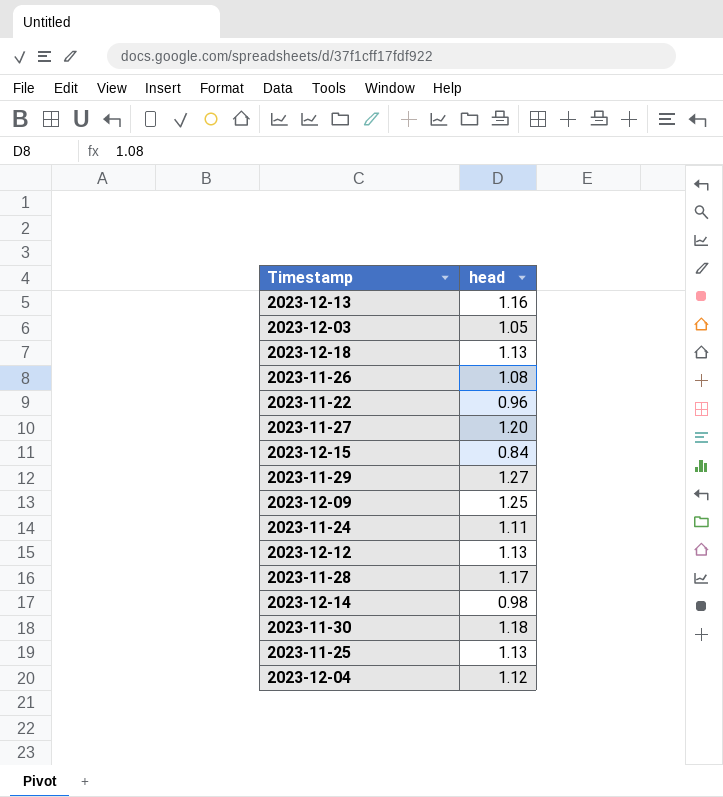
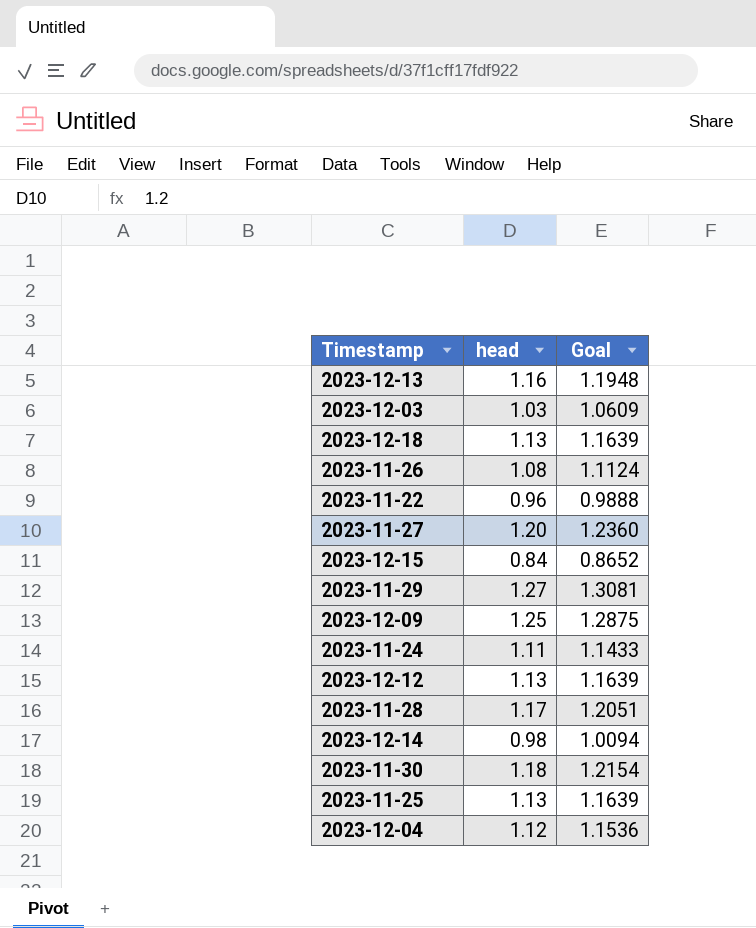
column Goal | formula: none -> [head] * 1.03
2023-12-03 | head: 1.05 -> 1.03

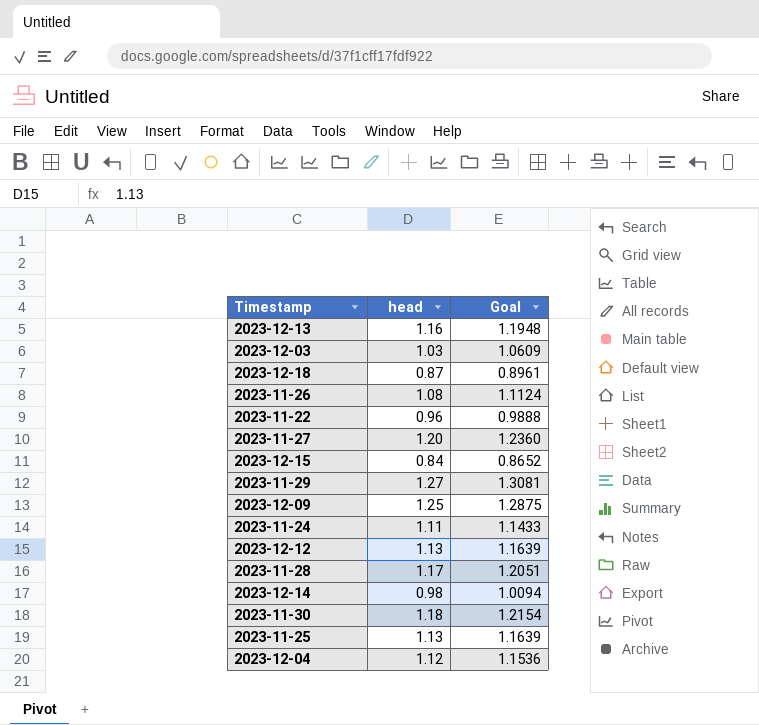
2023-12-18 | head: 1.13 -> 0.87
2023-12-18 | Goal: 1.1639 -> 0.8961

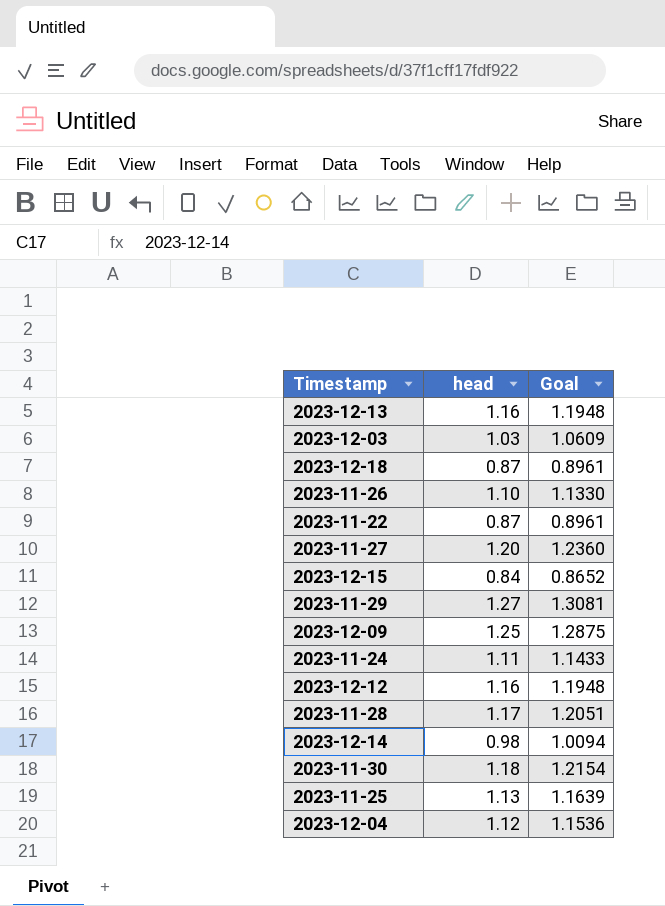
2023-11-26 | head: 1.08 -> 1.10
2023-11-26 | Goal: 1.1124 -> 1.1330
2023-11-22 | head: 0.96 -> 0.87
2023-11-22 | Goal: 0.9888 -> 0.8961
2023-12-12 | head: 1.13 -> 1.16
2023-12-12 | Goal: 1.1639 -> 1.1948

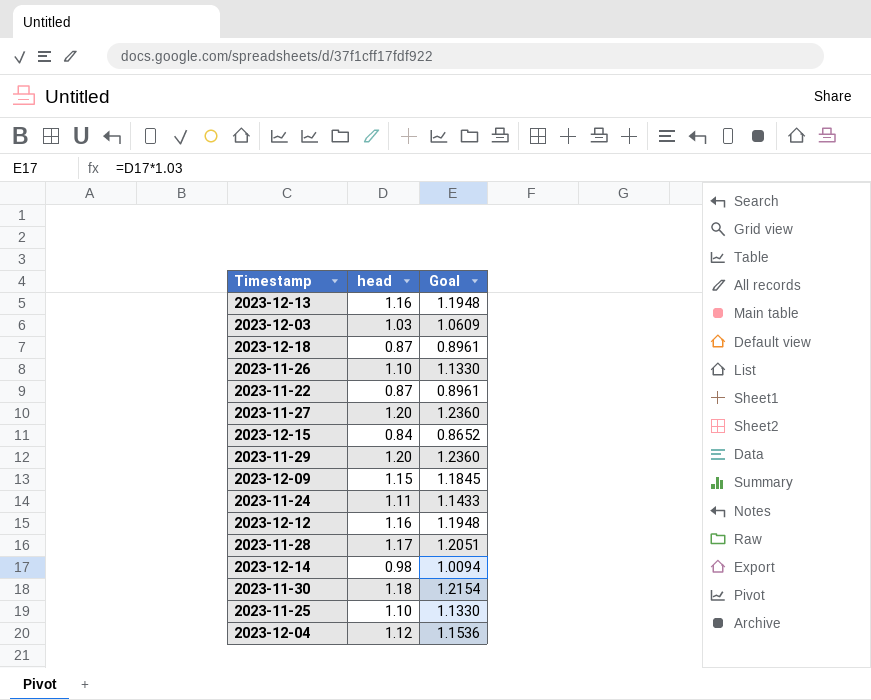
2023-11-29 | head: 1.27 -> 1.20
2023-11-29 | Goal: 1.3081 -> 1.2360
2023-12-09 | head: 1.25 -> 1.15
2023-12-09 | Goal: 1.2875 -> 1.1845
2023-11-25 | head: 1.13 -> 1.10
2023-11-25 | Goal: 1.1639 -> 1.1330

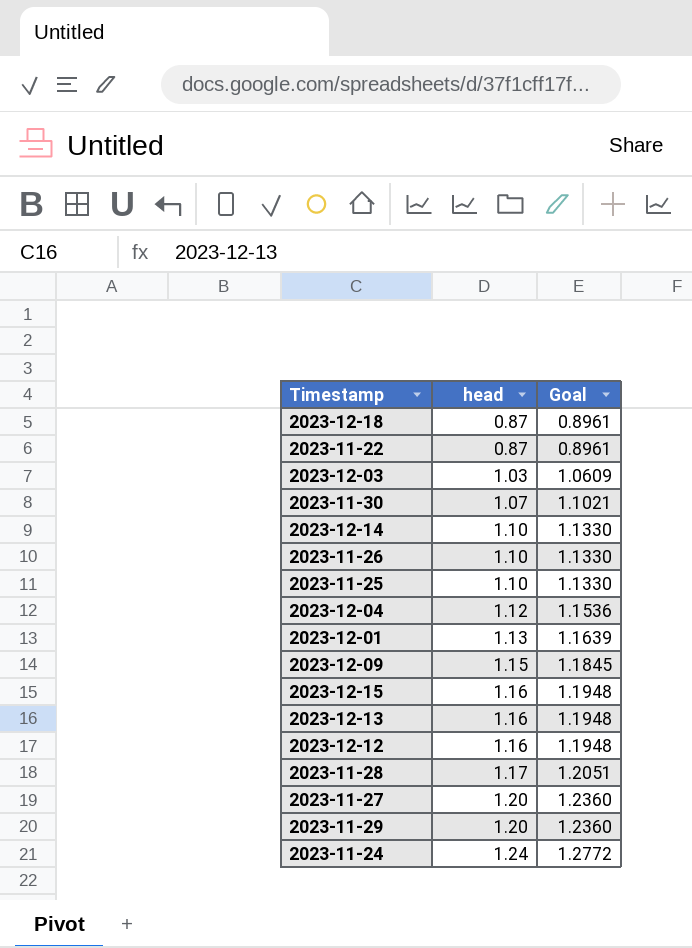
row order: none -> head ascending
2023-11-30 | head: 1.18 -> 1.07
2023-11-30 | Goal: 1.2154 -> 1.1021
2023-12-14 | head: 0.98 -> 1.10
2023-12-14 | Goal: 1.0094 -> 1.1330
row 2023-12-01: none -> 1.13 | 1.1639
2023-12-15 | head: 0.84 -> 1.16
2023-12-15 | Goal: 0.8652 -> 1.1948
2023-11-24 | head: 1.11 -> 1.24
2023-11-24 | Goal: 1.1433 -> 1.2772

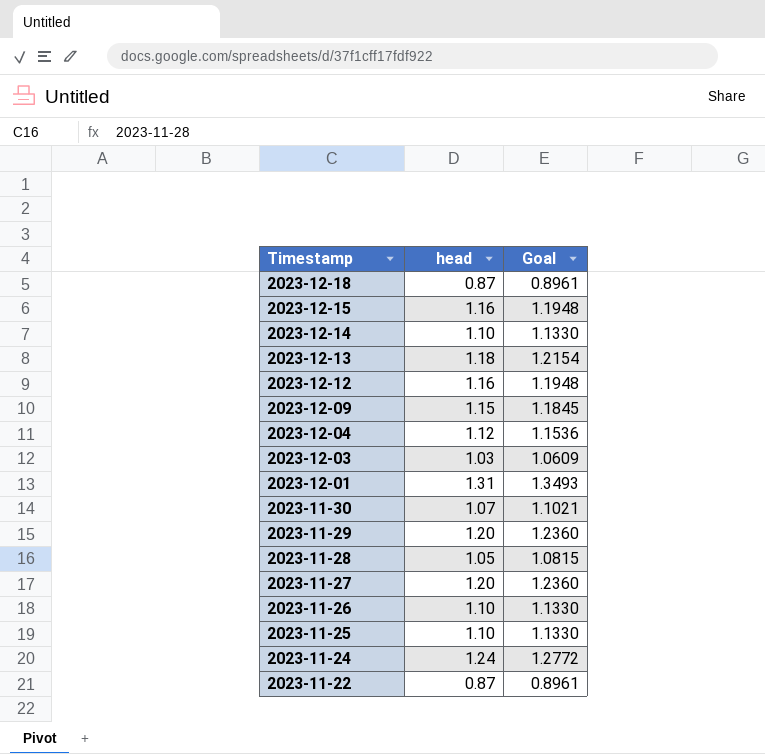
row order: head ascending -> Timestamp descending
2023-12-13 | head: 1.16 -> 1.18
2023-12-13 | Goal: 1.1948 -> 1.2154
2023-12-01 | head: 1.13 -> 1.31
2023-12-01 | Goal: 1.1639 -> 1.3493
2023-11-28 | head: 1.17 -> 1.05
2023-11-28 | Goal: 1.2051 -> 1.0815

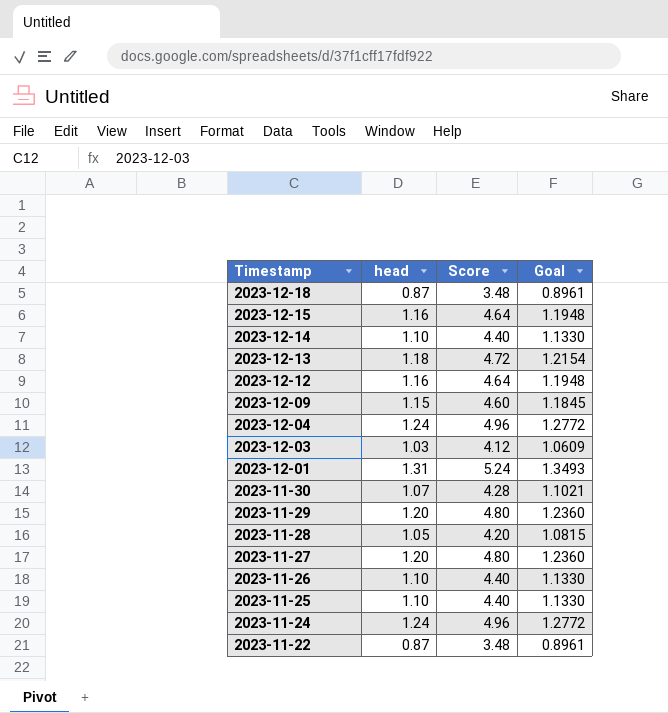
column Score | formula: none -> [head] * 4
2023-12-04 | head: 1.12 -> 1.24
2023-12-04 | Goal: 1.1536 -> 1.2772

